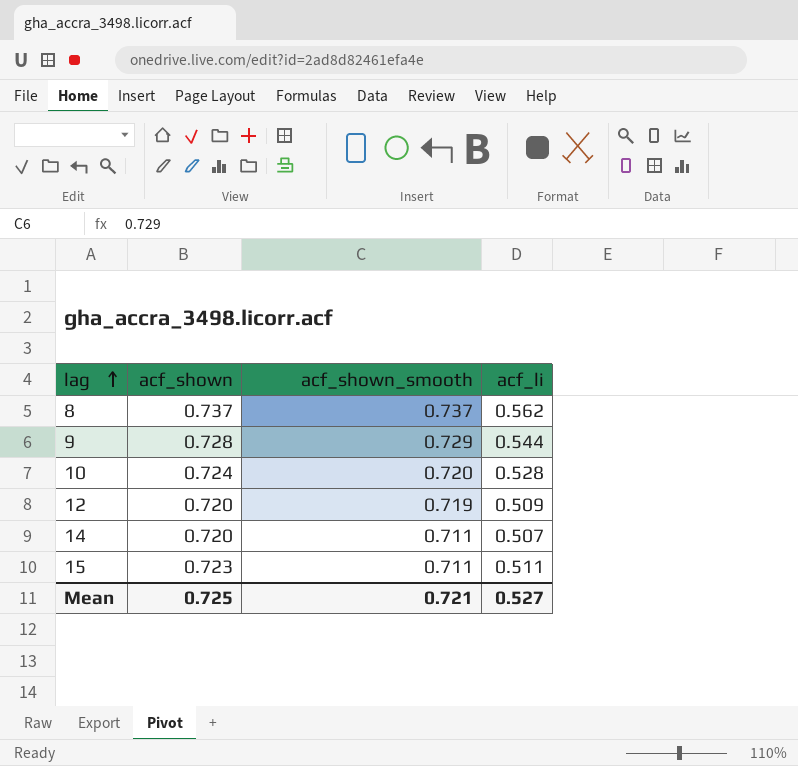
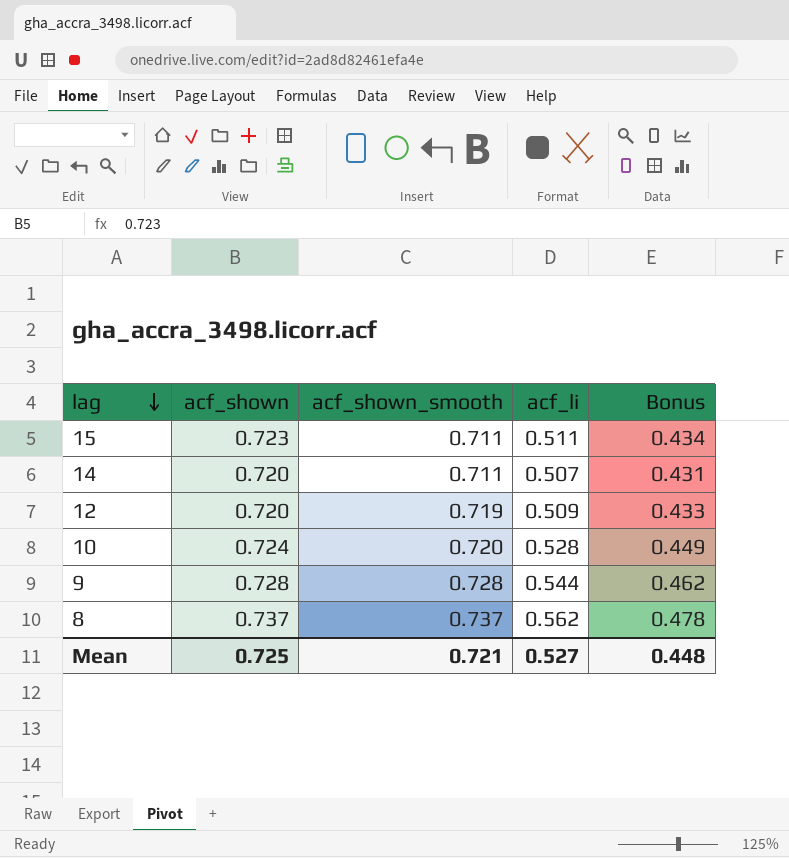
row order: lag ascending -> lag descending
column Bonus | formula: none -> [acf_li] * 0.85
9 | acf_shown_smooth: 0.729 -> 0.728

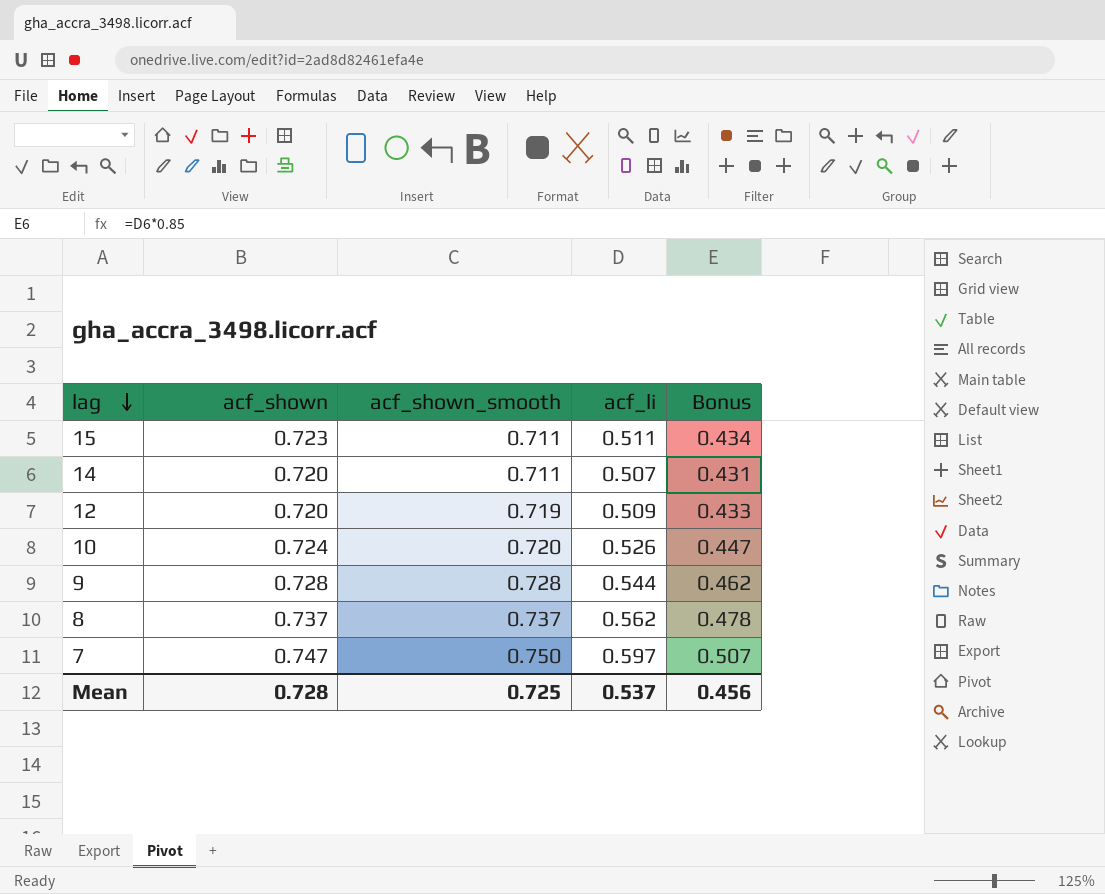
10 | acf_li: 0.528 -> 0.526
10 | Bonus: 0.449 -> 0.447
row 7: none -> 0.747 | 0.750 | 0.597 | 0.507
Mean | acf_shown: 0.725 -> 0.728
Mean | acf_shown_smooth: 0.721 -> 0.725
Mean | acf_li: 0.527 -> 0.537
Mean | Bonus: 0.448 -> 0.456

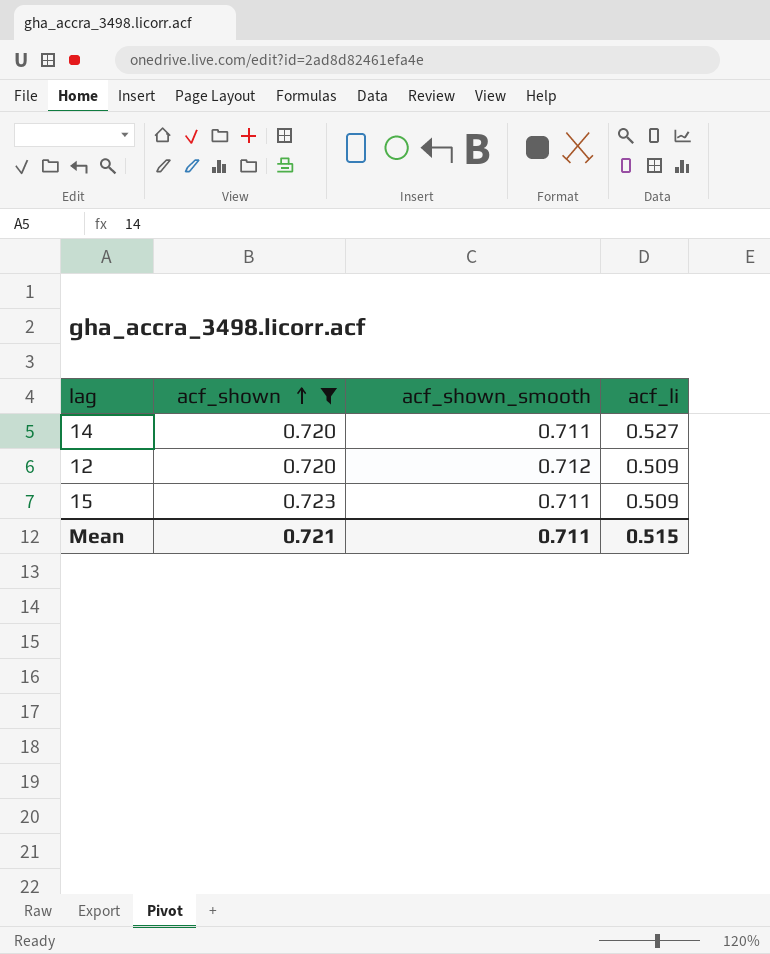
filter: none -> acf_shown <= 0.723
row order: lag descending -> acf_shown ascending
column Bonus | formula: [acf_li] * 0.85 -> none
14 | acf_li: 0.507 -> 0.527
12 | acf_shown_smooth: 0.719 -> 0.712
15 | acf_li: 0.511 -> 0.509
Mean | acf_shown: 0.728 -> 0.721
Mean | acf_shown_smooth: 0.725 -> 0.711
Mean | acf_li: 0.537 -> 0.515

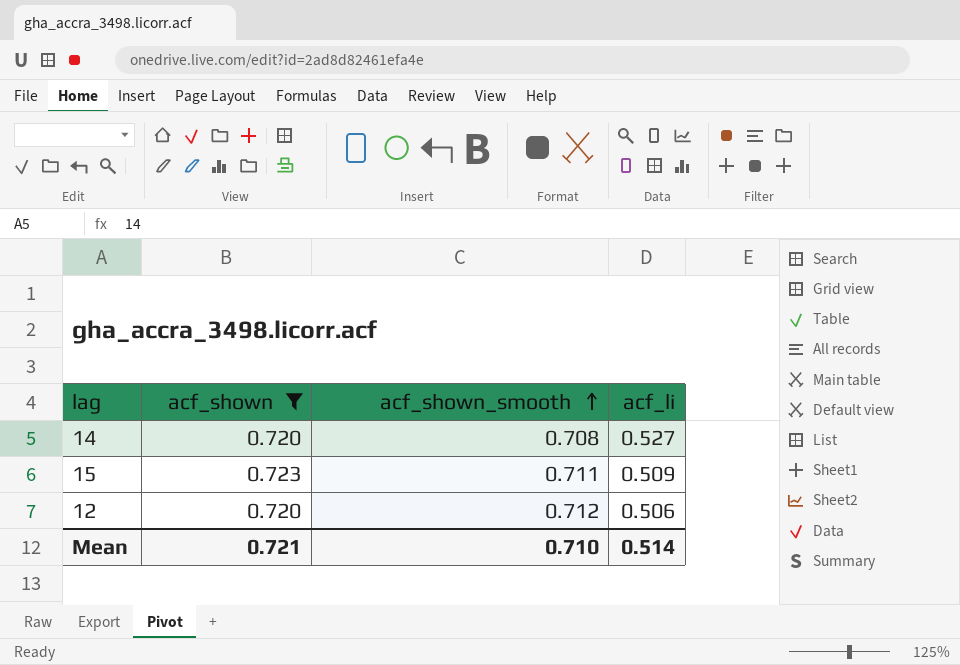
row order: acf_shown ascending -> acf_shown_smooth ascending
14 | acf_shown_smooth: 0.711 -> 0.708
12 | acf_li: 0.509 -> 0.506
Mean | acf_shown_smooth: 0.711 -> 0.710
Mean | acf_li: 0.515 -> 0.514

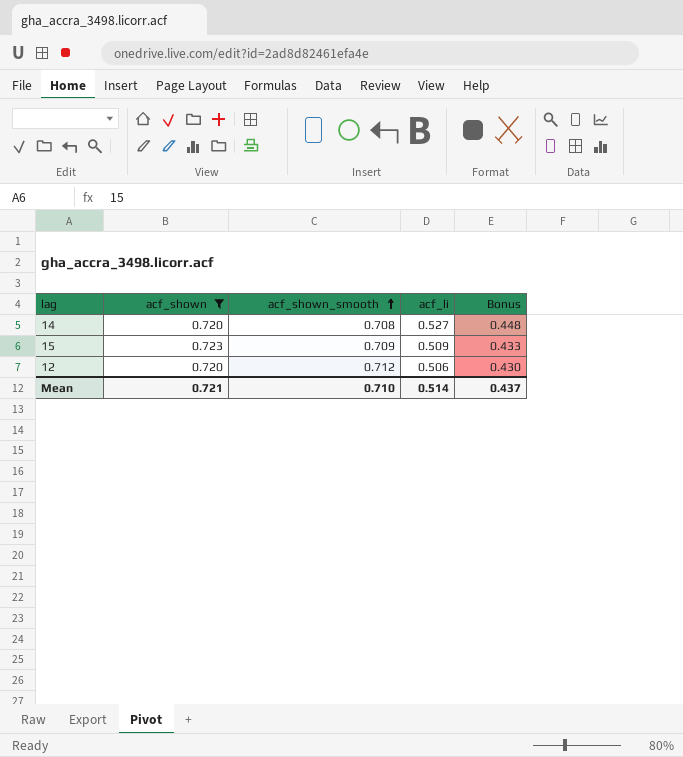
column Bonus | formula: none -> [acf_li] * 0.85
15 | acf_shown_smooth: 0.711 -> 0.709

